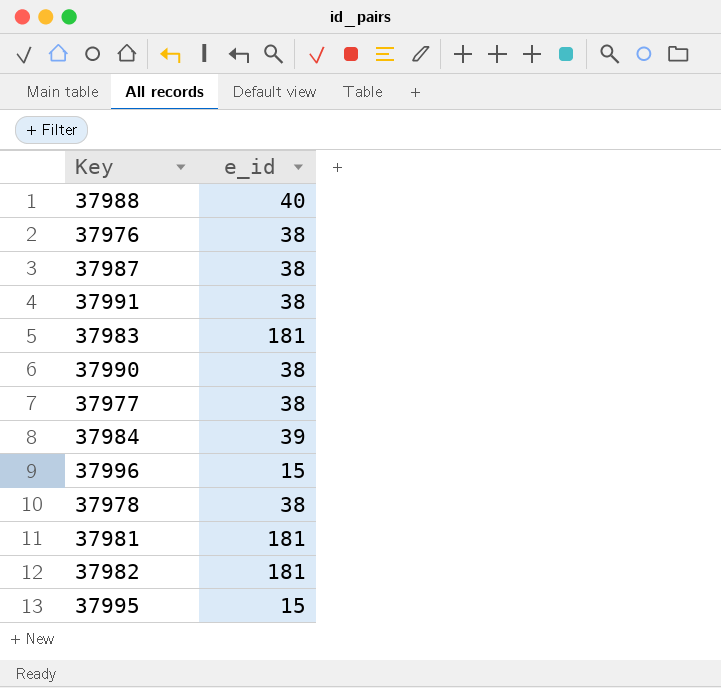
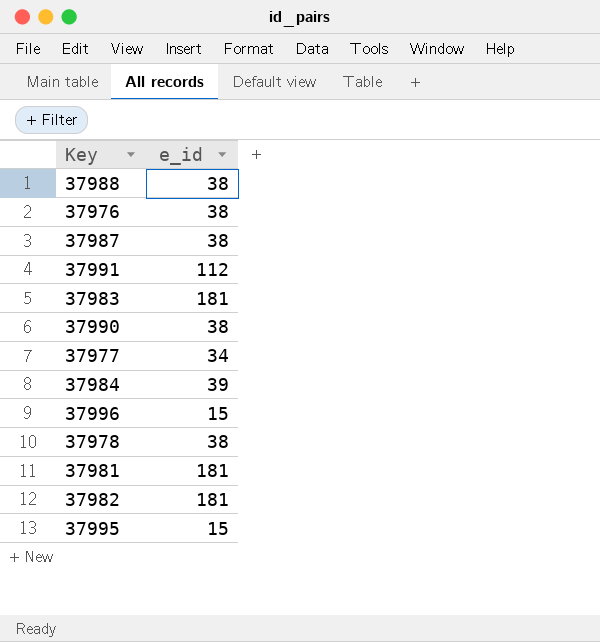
37988 | e_id: 40 -> 38
37991 | e_id: 38 -> 112
37977 | e_id: 38 -> 34

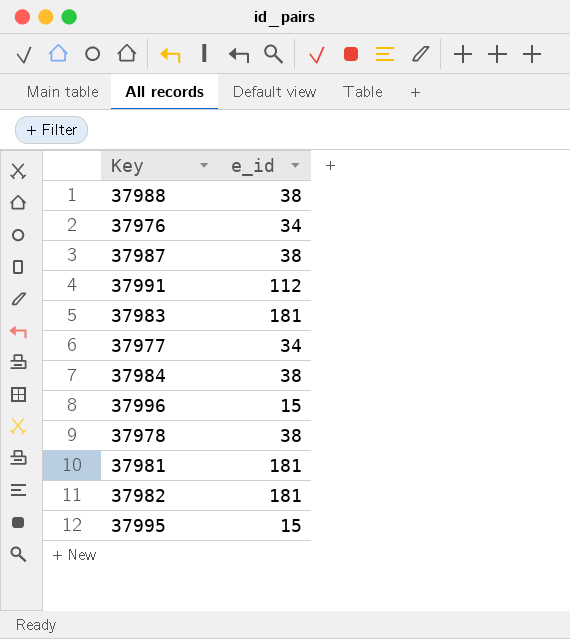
row 37990: 38 -> none
37976 | e_id: 38 -> 34
37984 | e_id: 39 -> 38

